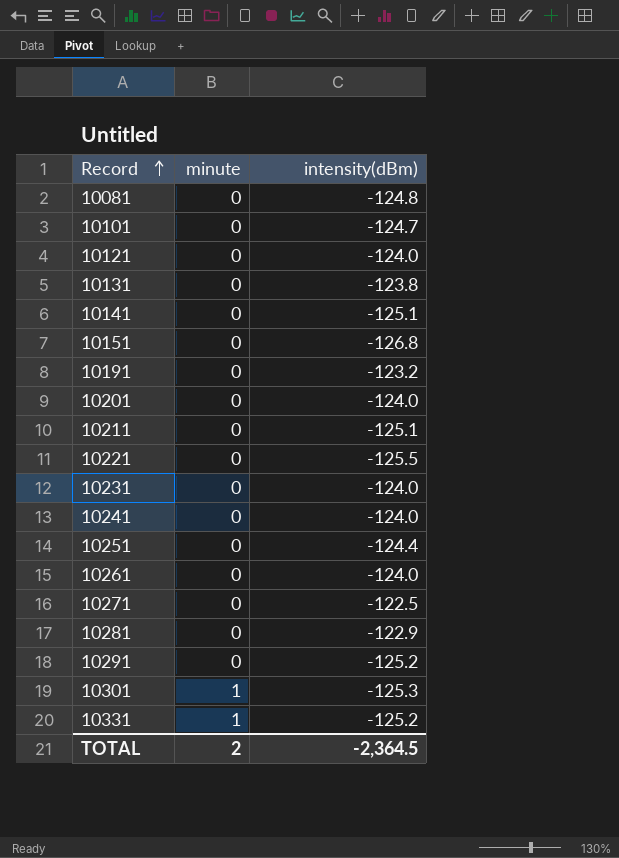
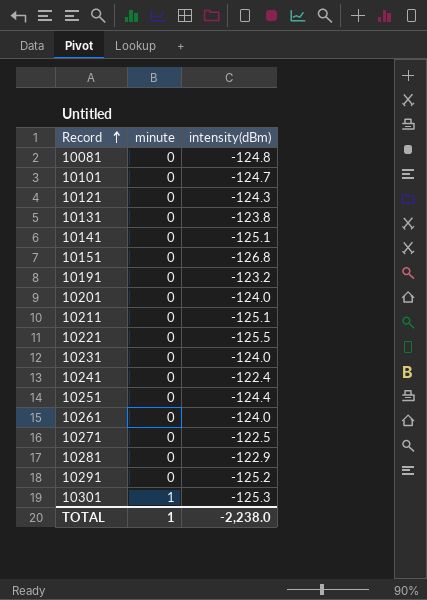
row 10331: 1 | -125.2 -> none
10121 | intensity(dBm): -124.0 -> -124.3
10241 | intensity(dBm): -124.0 -> -122.4
TOTAL | minute: 2 -> 1
TOTAL | intensity(dBm): -2,364.5 -> -2,238.0

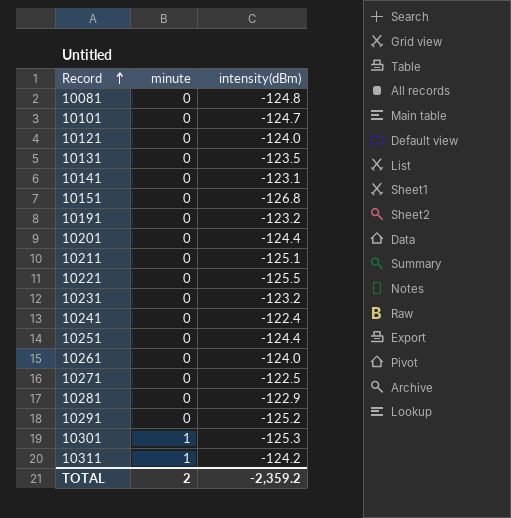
10121 | intensity(dBm): -124.3 -> -124.0
10131 | intensity(dBm): -123.8 -> -123.5
10141 | intensity(dBm): -125.1 -> -123.1
10201 | intensity(dBm): -124.0 -> -124.4
10231 | intensity(dBm): -124.0 -> -123.2
row 10311: none -> 1 | -124.2
TOTAL | minute: 1 -> 2
TOTAL | intensity(dBm): -2,238.0 -> -2,359.2

